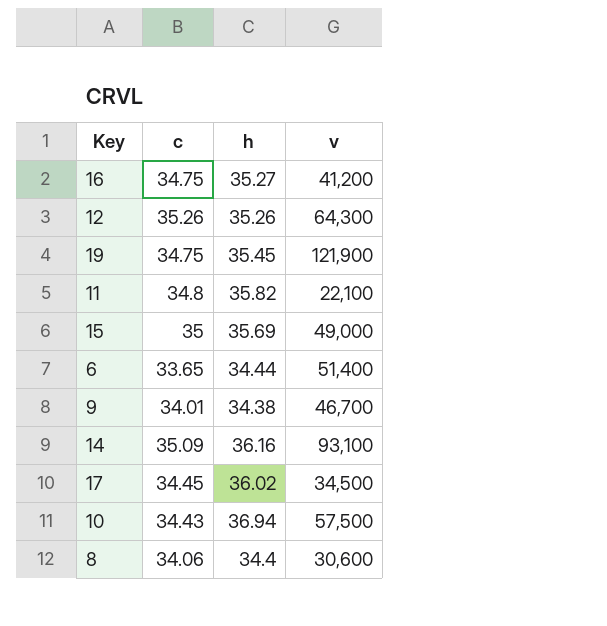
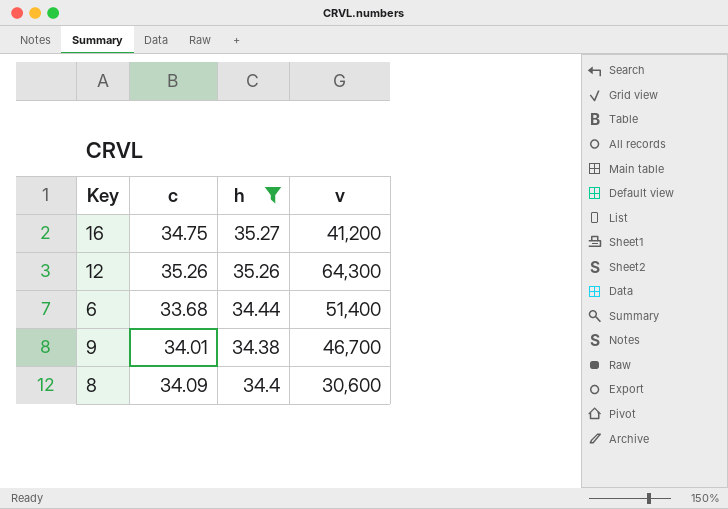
filter: none -> h <= 35.27
6 | c: 33.65 -> 33.68
8 | c: 34.06 -> 34.09

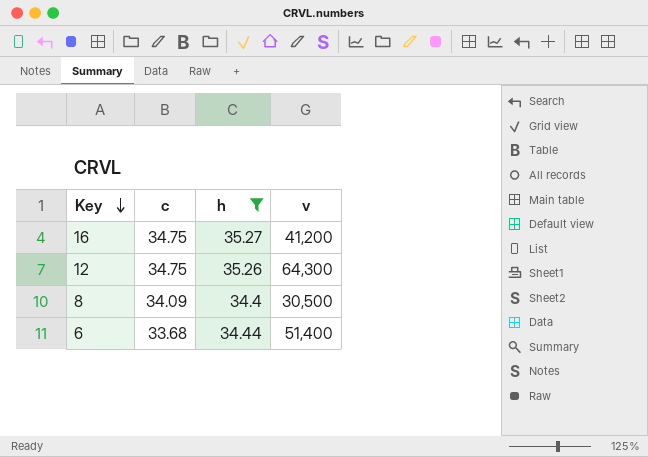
row order: none -> Key descending
row 9: 34.01 | 34.38 | 46,700 -> none
12 | c: 35.26 -> 34.75
8 | v: 30,600 -> 30,500

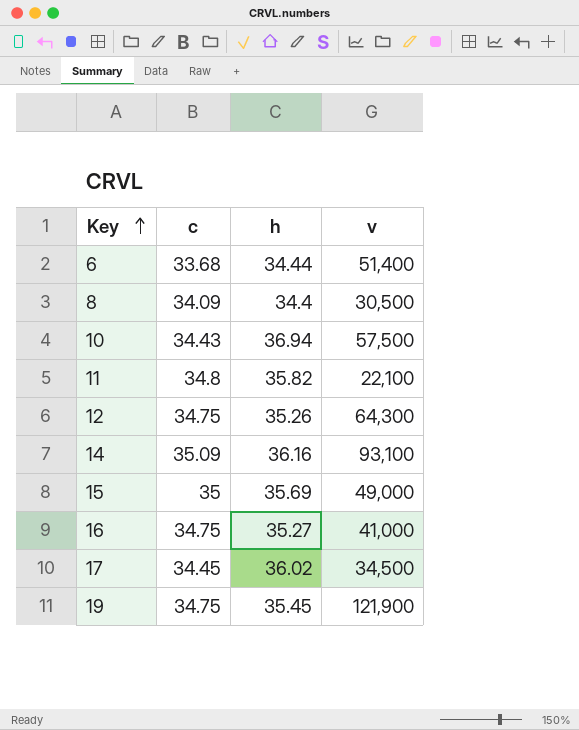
filter: h <= 35.27 -> none
row order: Key descending -> Key ascending
16 | v: 41,200 -> 41,000

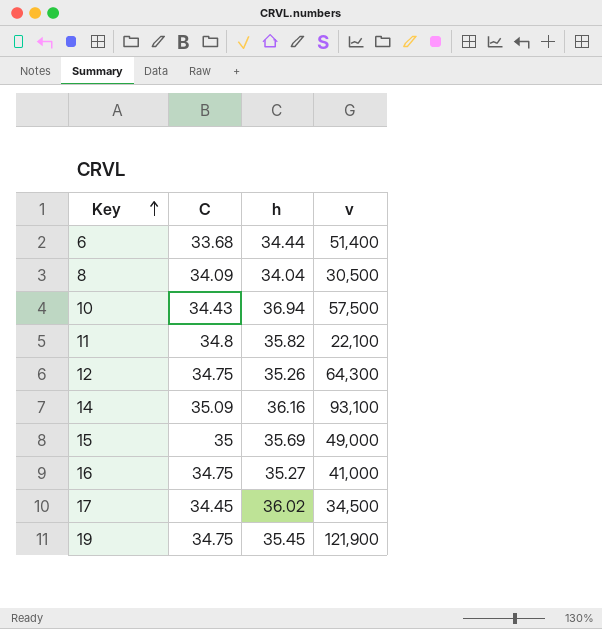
column name: c -> C
8 | h: 34.4 -> 34.04

